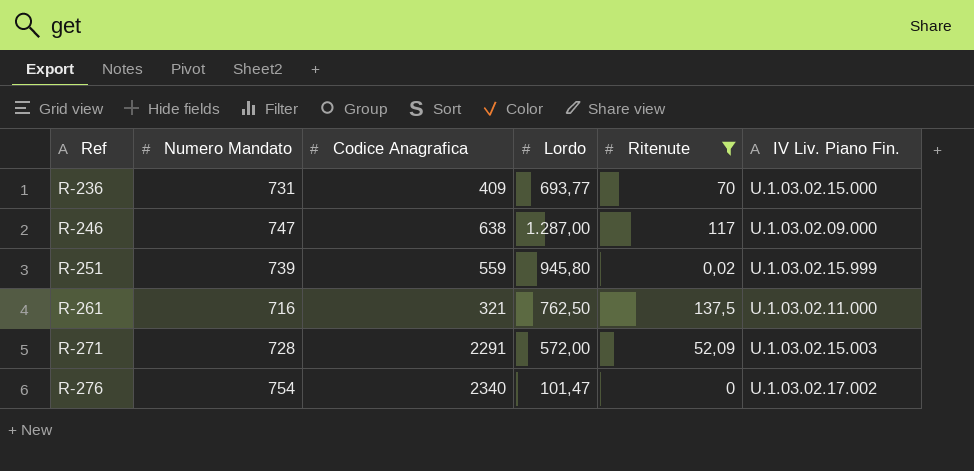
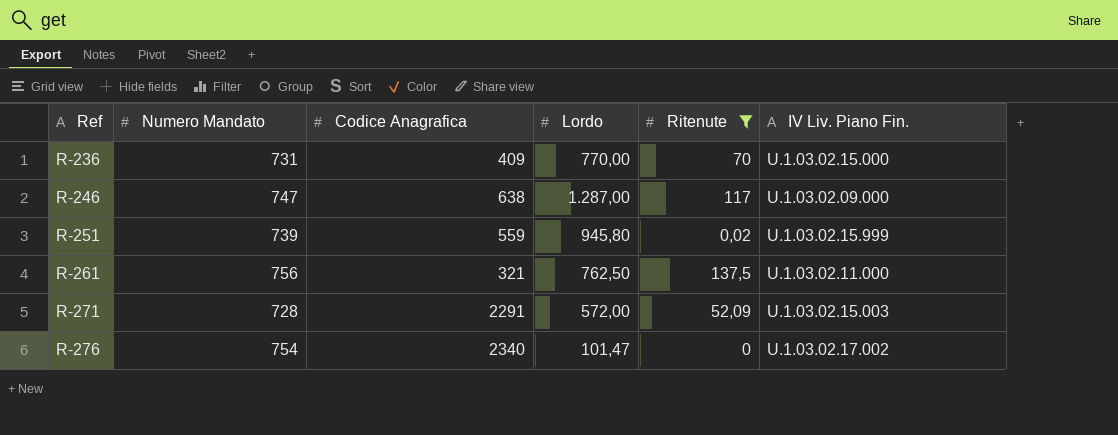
R-236 | Lordo: 693,77 -> 770,00
R-261 | Numero Mandato: 716 -> 756

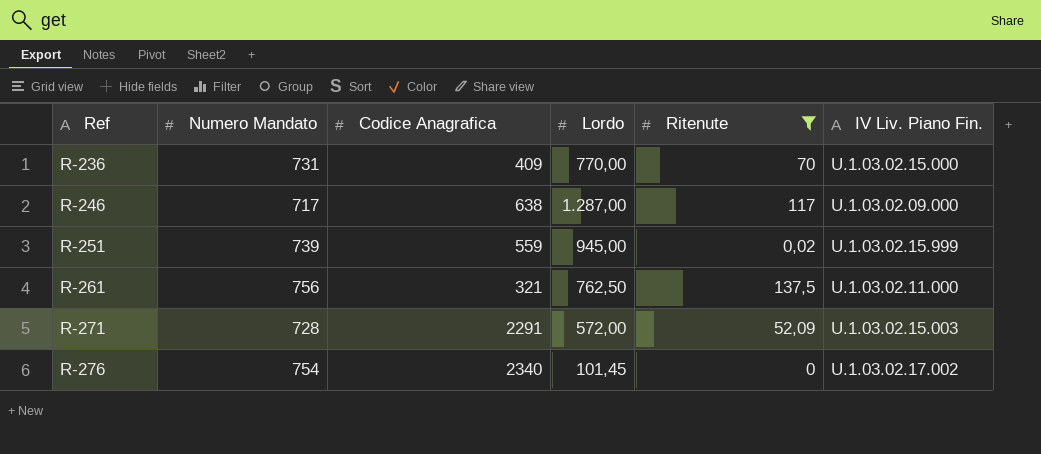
R-246 | Numero Mandato: 747 -> 717
R-251 | Lordo: 945,80 -> 945,00
R-276 | Lordo: 101,47 -> 101,45

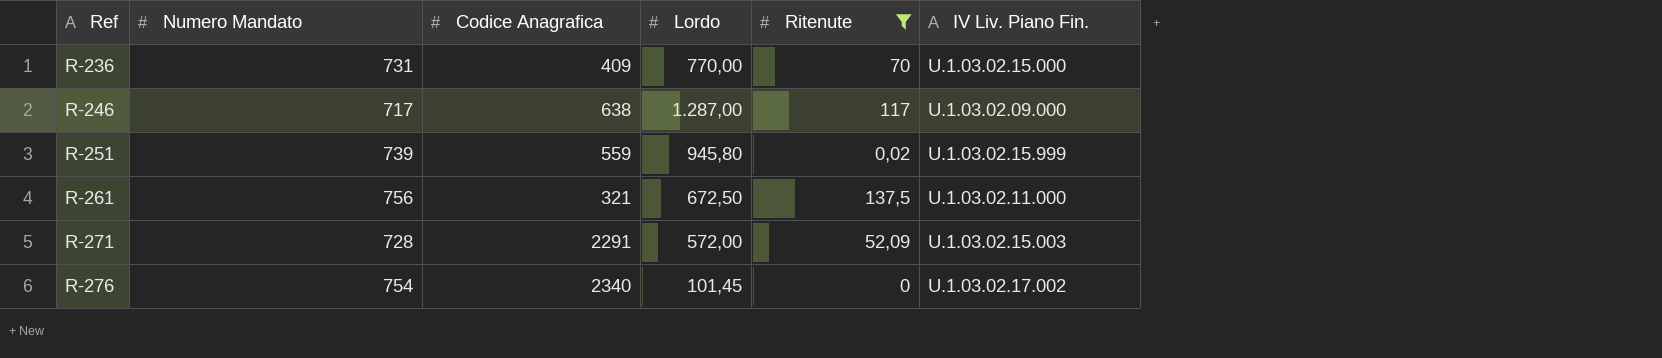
R-251 | Lordo: 945,00 -> 945,80
R-261 | Lordo: 762,50 -> 672,50

